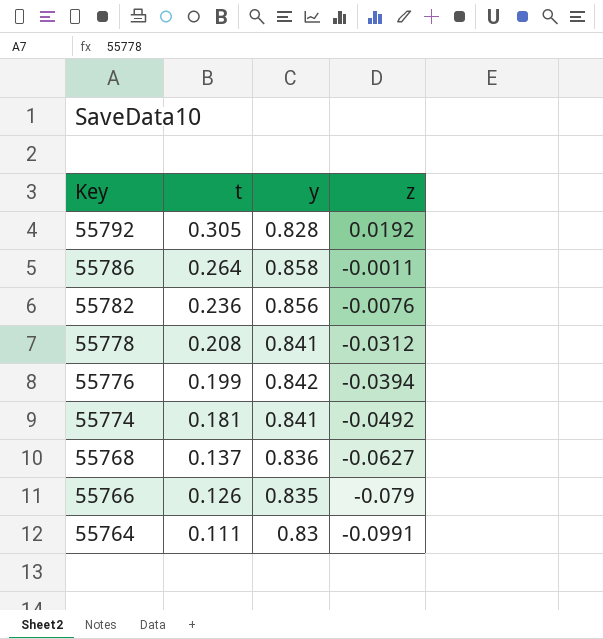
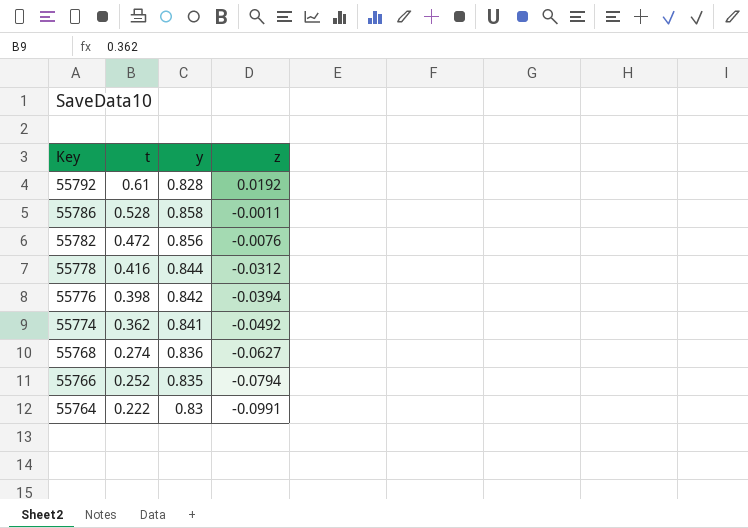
55792 | t: 0.305 -> 0.61
55786 | t: 0.264 -> 0.528
55782 | t: 0.236 -> 0.472
55778 | t: 0.208 -> 0.416
55778 | y: 0.841 -> 0.844
55776 | t: 0.199 -> 0.398
55774 | t: 0.181 -> 0.362
55768 | t: 0.137 -> 0.274
55766 | t: 0.126 -> 0.252
55766 | z: -0.079 -> -0.0794
55764 | t: 0.111 -> 0.222

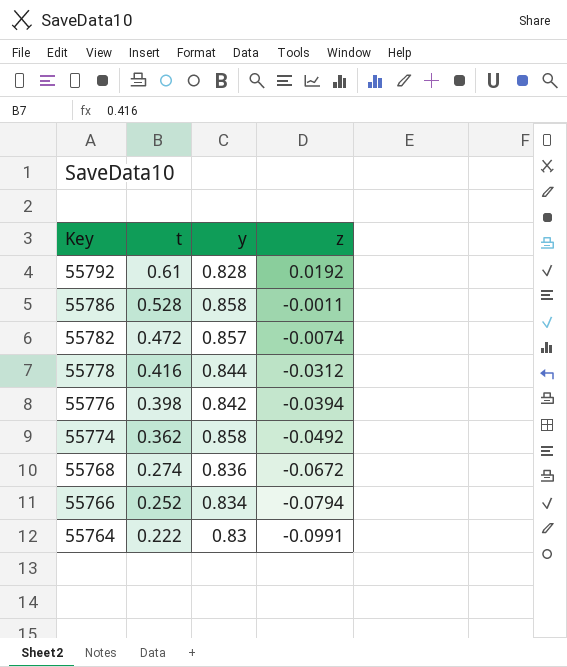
55782 | y: 0.856 -> 0.857
55782 | z: -0.0076 -> -0.0074
55774 | y: 0.841 -> 0.858
55768 | z: -0.0627 -> -0.0672
55766 | y: 0.835 -> 0.834

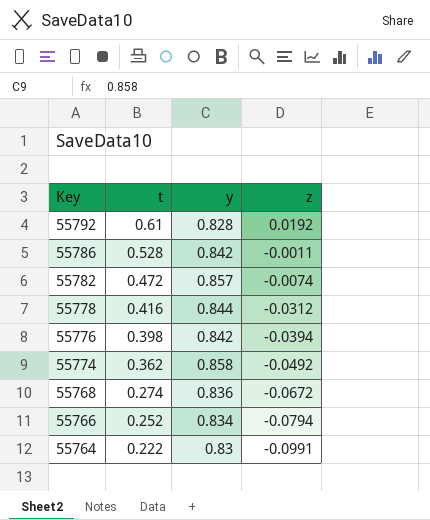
55786 | y: 0.858 -> 0.842

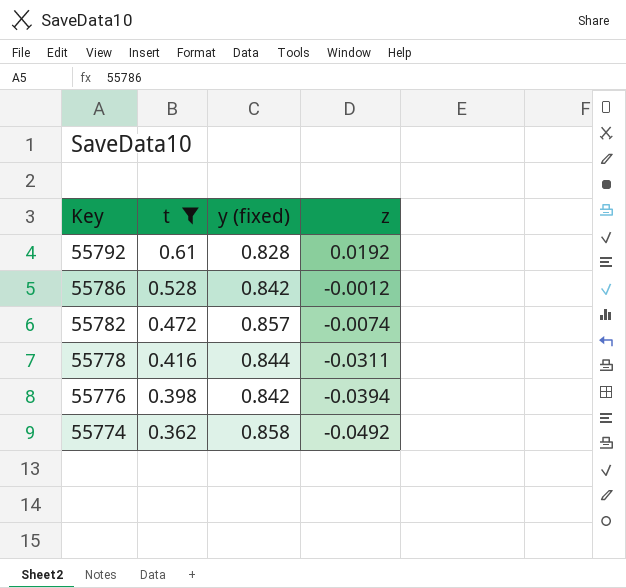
filter: none -> t >= 0.362
column name: y -> y (fixed)
55786 | z: -0.0011 -> -0.0012
55778 | z: -0.0312 -> -0.0311

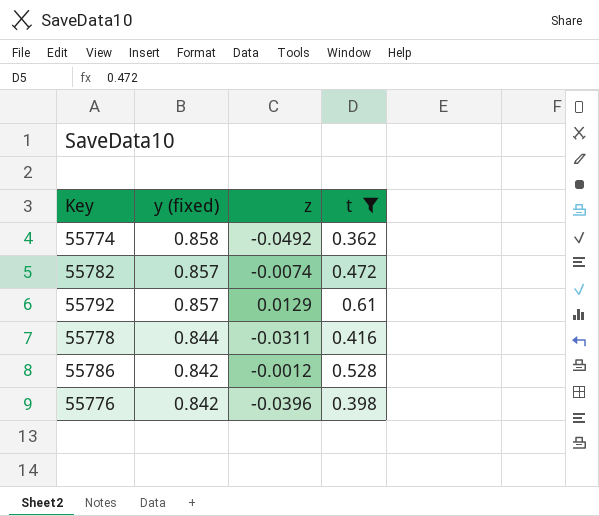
row order: Key descending -> y (fixed) descending
column t | position: 2 -> 4
55792 | y (fixed): 0.828 -> 0.857
55792 | z: 0.0192 -> 0.0129
55776 | z: -0.0394 -> -0.0396

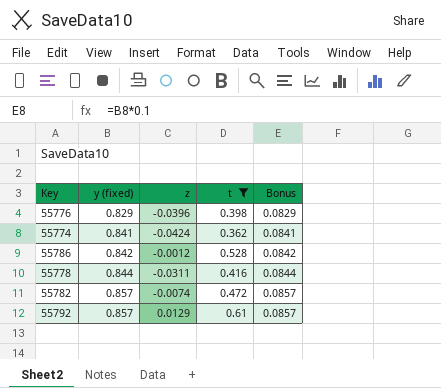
row order: y (fixed) descending -> y (fixed) ascending
column Bonus | formula: none -> [y (fixed)] * 0.1
55776 | y (fixed): 0.842 -> 0.829
55774 | y (fixed): 0.858 -> 0.841
55774 | z: -0.0492 -> -0.0424

